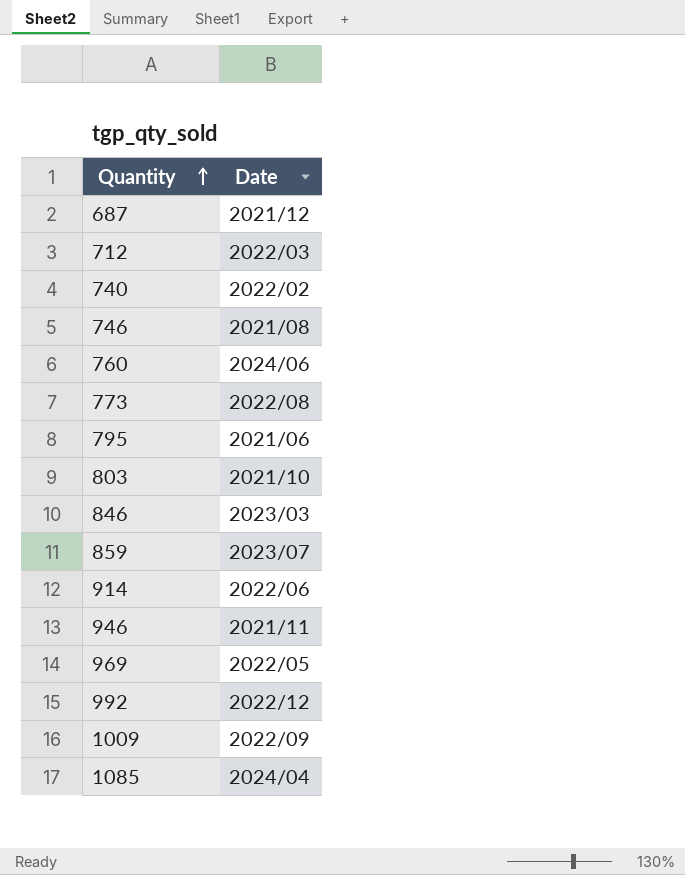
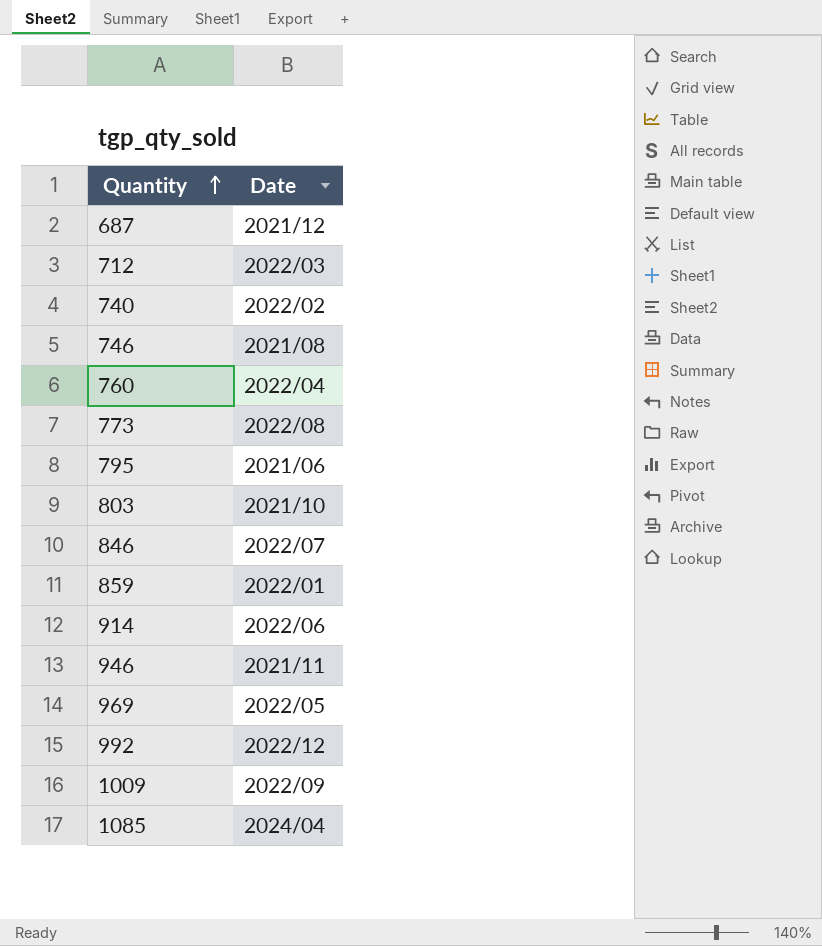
760 | Date: 2024/06 -> 2022/04
846 | Date: 2023/03 -> 2022/07
859 | Date: 2023/07 -> 2022/01

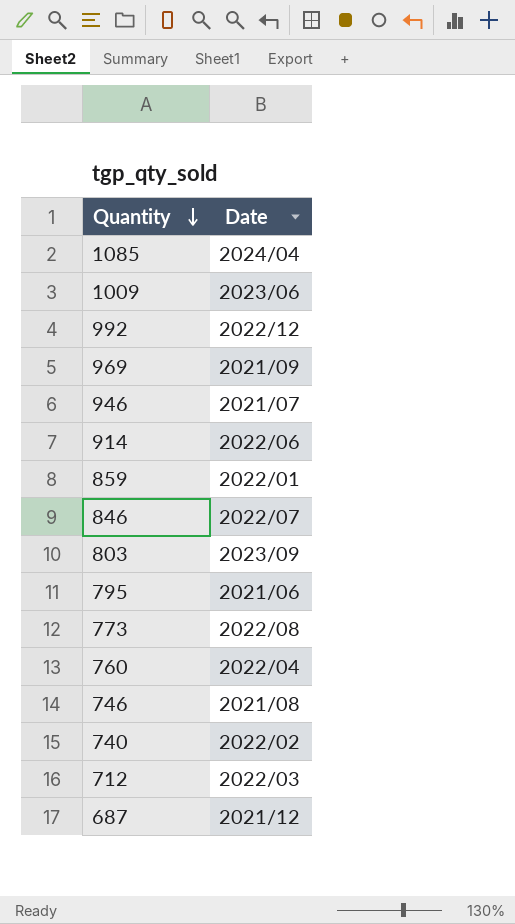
row order: Quantity ascending -> Quantity descending
1009 | Date: 2022/09 -> 2023/06
969 | Date: 2022/05 -> 2021/09
946 | Date: 2021/11 -> 2021/07
803 | Date: 2021/10 -> 2023/09

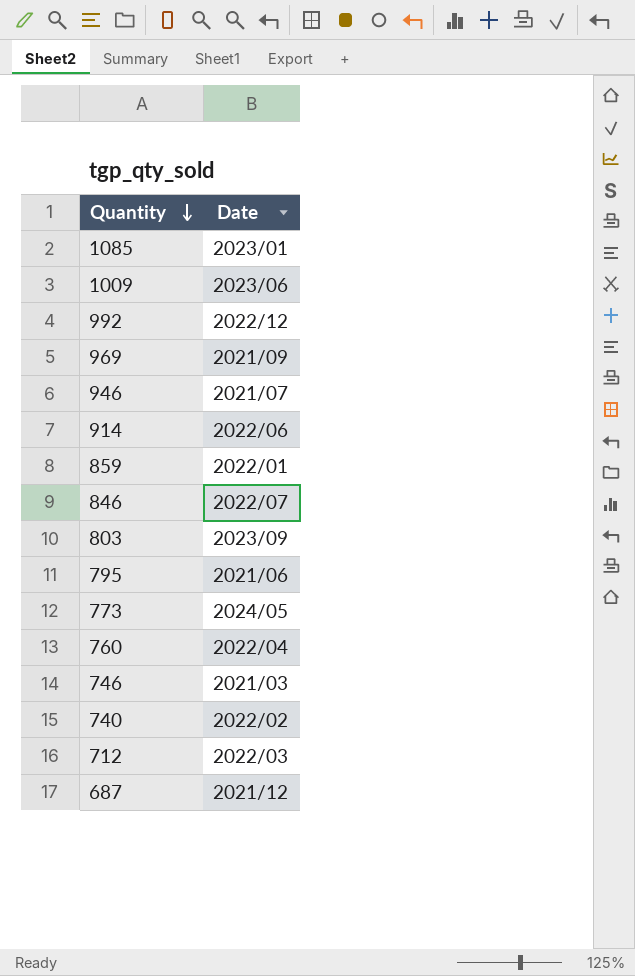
1085 | Date: 2024/04 -> 2023/01
773 | Date: 2022/08 -> 2024/05
746 | Date: 2021/08 -> 2021/03

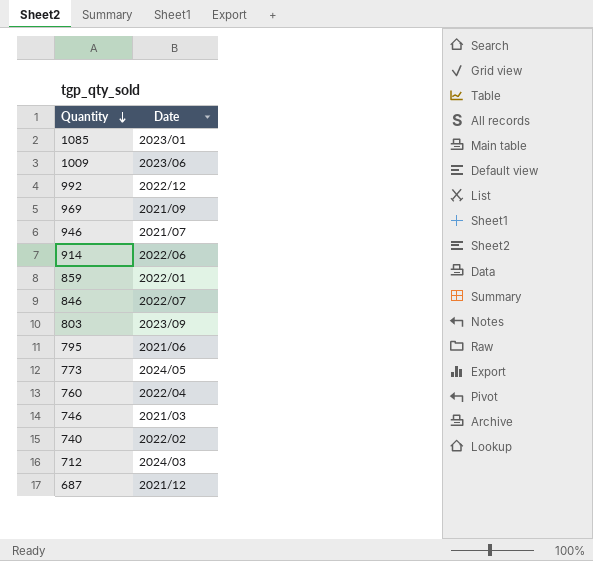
712 | Date: 2022/03 -> 2024/03

